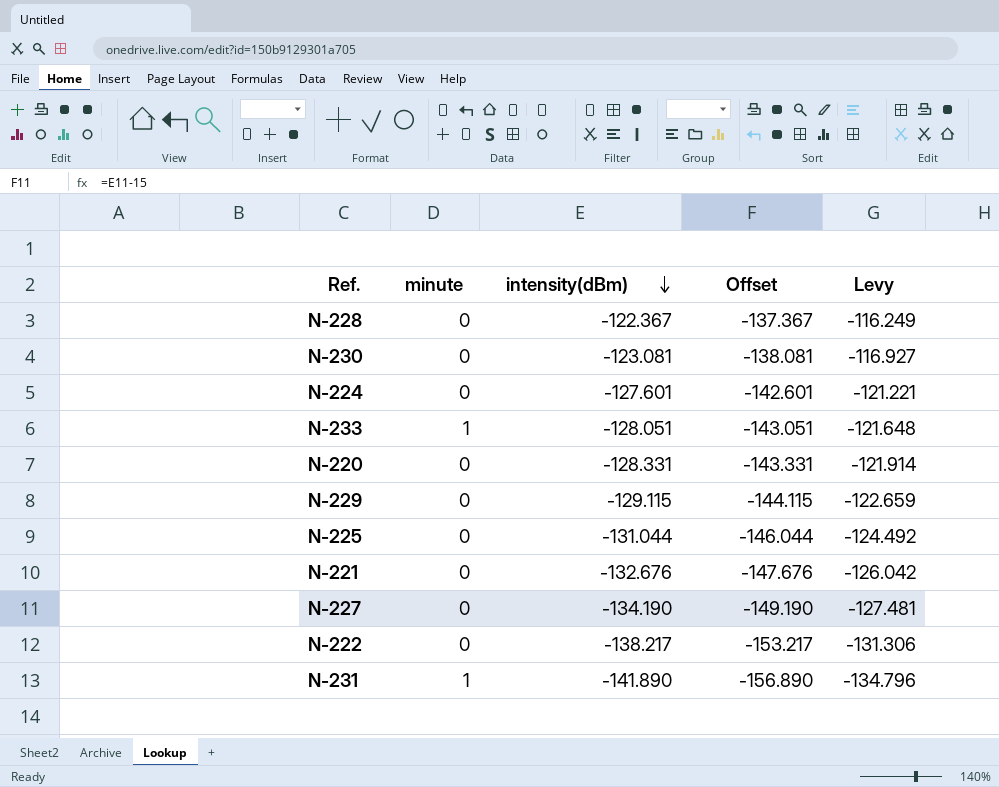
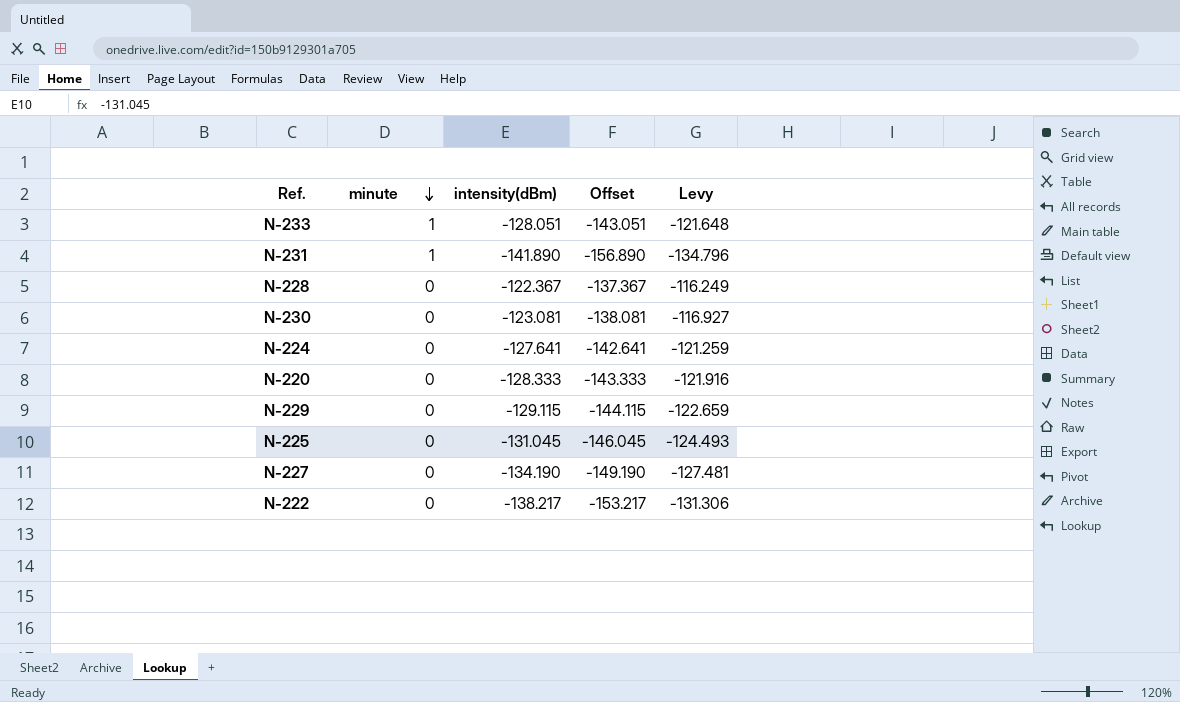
row order: intensity(dBm) descending -> minute descending
row N-221: 0 | -132.676 | -147.676 | -126.042 -> none
N-224 | intensity(dBm): -127.601 -> -127.641
N-224 | Offset: -142.601 -> -142.641
N-224 | Levy: -121.221 -> -121.259
N-220 | intensity(dBm): -128.331 -> -128.333
N-220 | Offset: -143.331 -> -143.333
N-220 | Levy: -121.914 -> -121.916
N-225 | intensity(dBm): -131.044 -> -131.045
N-225 | Offset: -146.044 -> -146.045
N-225 | Levy: -124.492 -> -124.493

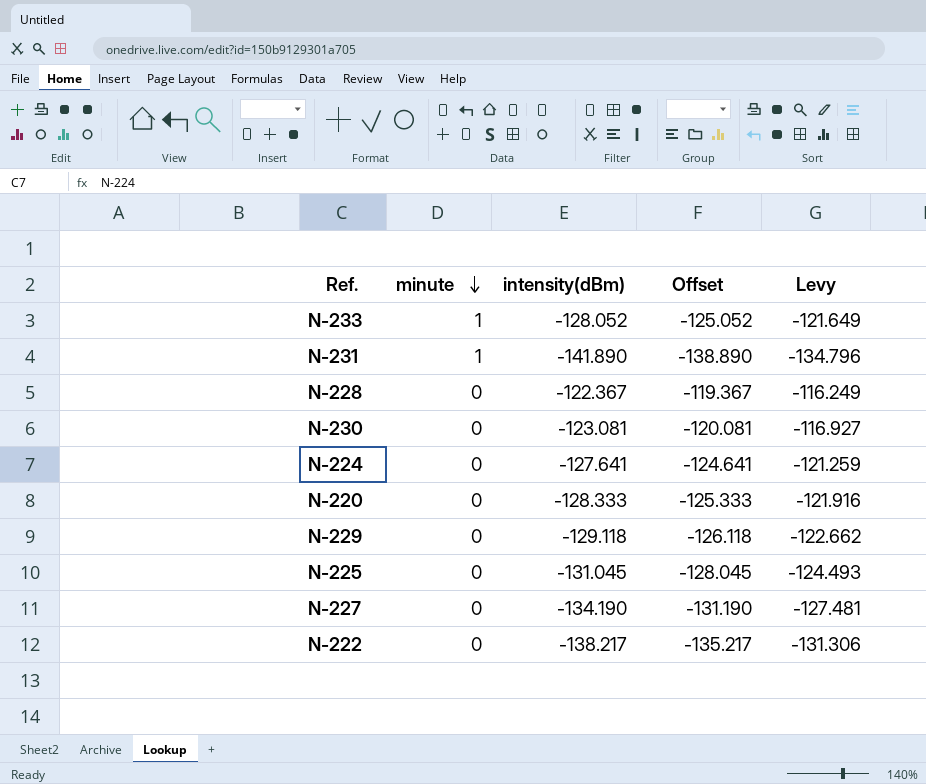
column Offset | formula: [intensity(dBm)] - 15 -> [intensity(dBm)] + 3
N-233 | intensity(dBm): -128.051 -> -128.052
N-233 | Levy: -121.648 -> -121.649
N-229 | intensity(dBm): -129.115 -> -129.118
N-229 | Levy: -122.659 -> -122.662

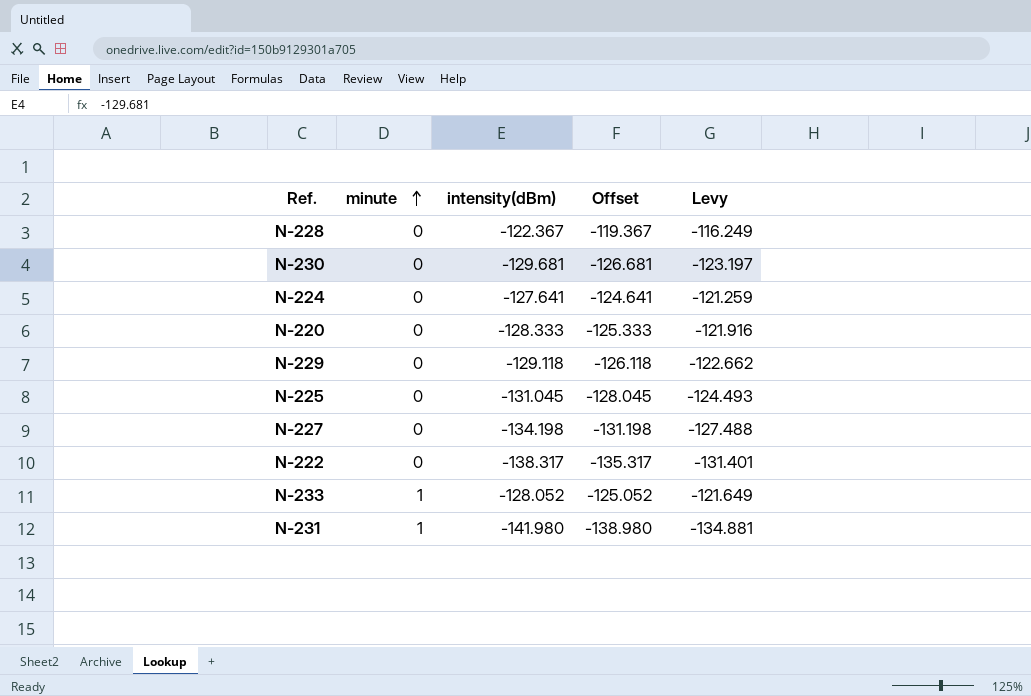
row order: minute descending -> minute ascending
N-230 | intensity(dBm): -123.081 -> -129.681
N-230 | Offset: -120.081 -> -126.681
N-230 | Levy: -116.927 -> -123.197
N-227 | intensity(dBm): -134.190 -> -134.198
N-227 | Offset: -131.190 -> -131.198
N-227 | Levy: -127.481 -> -127.488
N-222 | intensity(dBm): -138.217 -> -138.317
N-222 | Offset: -135.217 -> -135.317
N-222 | Levy: -131.306 -> -131.401
N-231 | intensity(dBm): -141.890 -> -141.980
N-231 | Offset: -138.890 -> -138.980
N-231 | Levy: -134.796 -> -134.881

